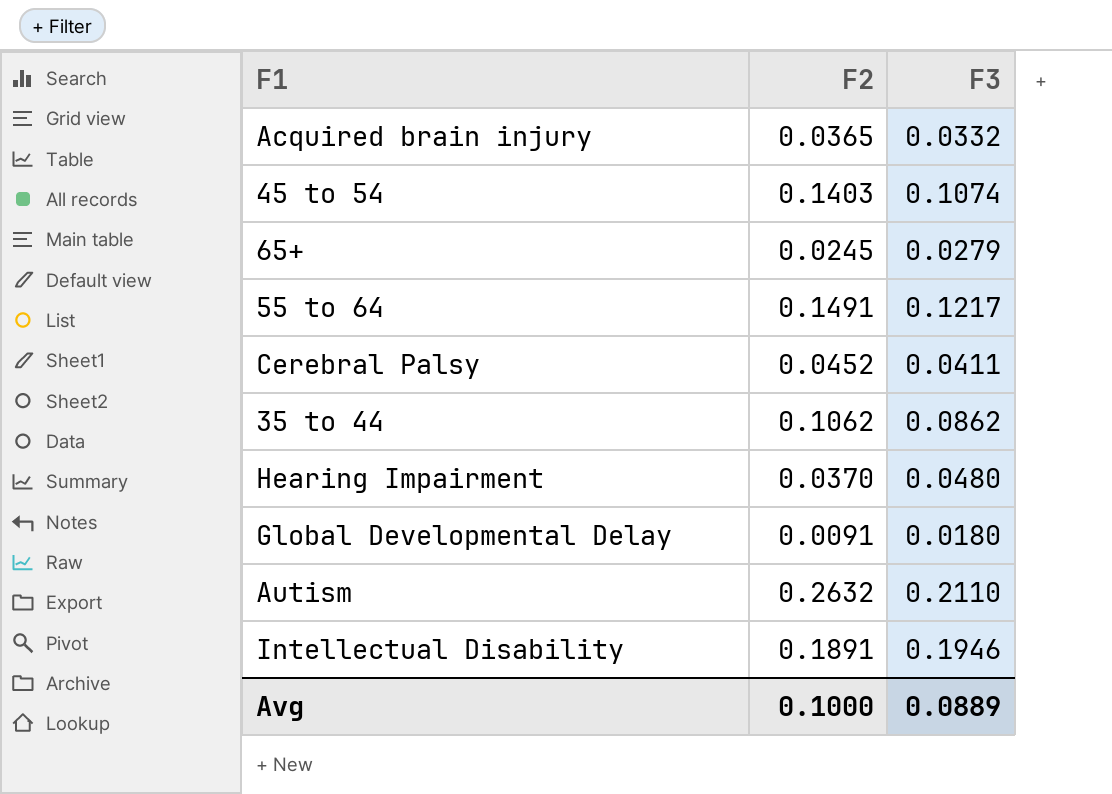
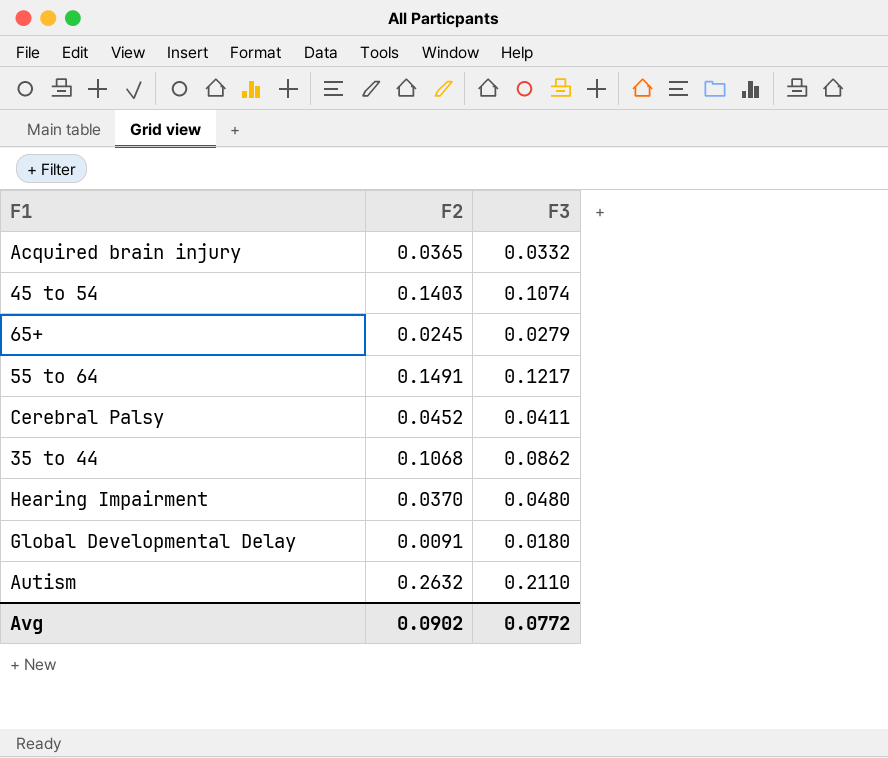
row Intellectual Disability: 0.1891 | 0.1946 -> none
35 to 44 | F2: 0.1062 -> 0.1068
Avg | F2: 0.1000 -> 0.0902
Avg | F3: 0.0889 -> 0.0772

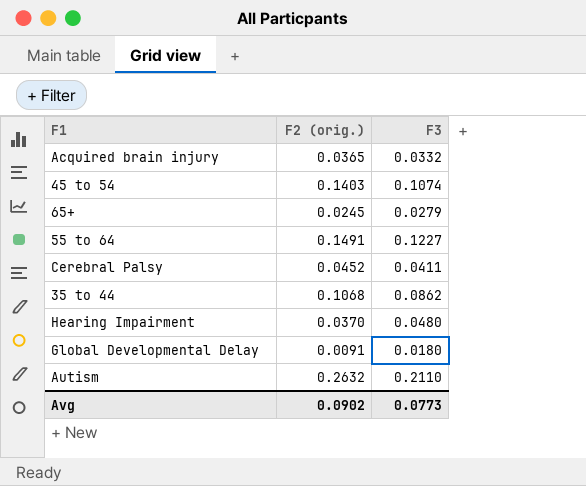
column name: F2 -> F2 (orig.)
55 to 64 | F3: 0.1217 -> 0.1227
Avg | F3: 0.0772 -> 0.0773

